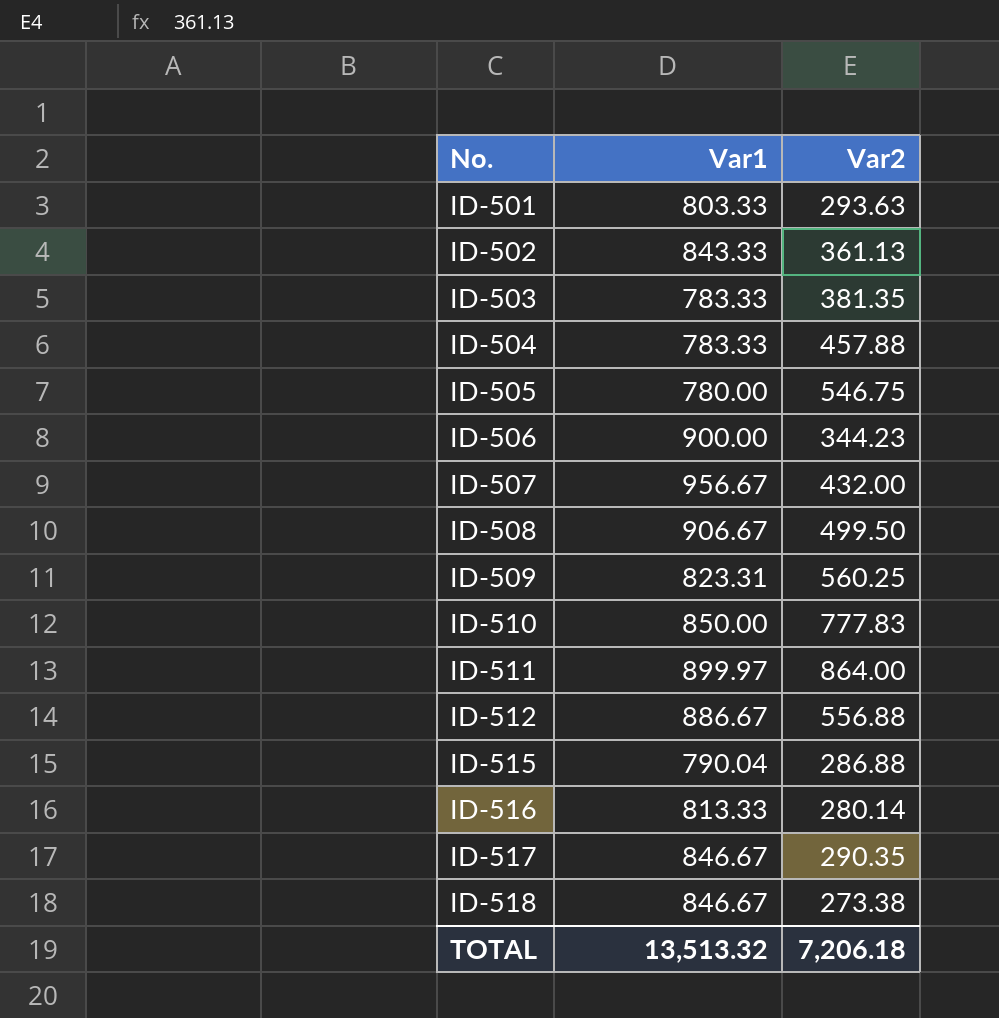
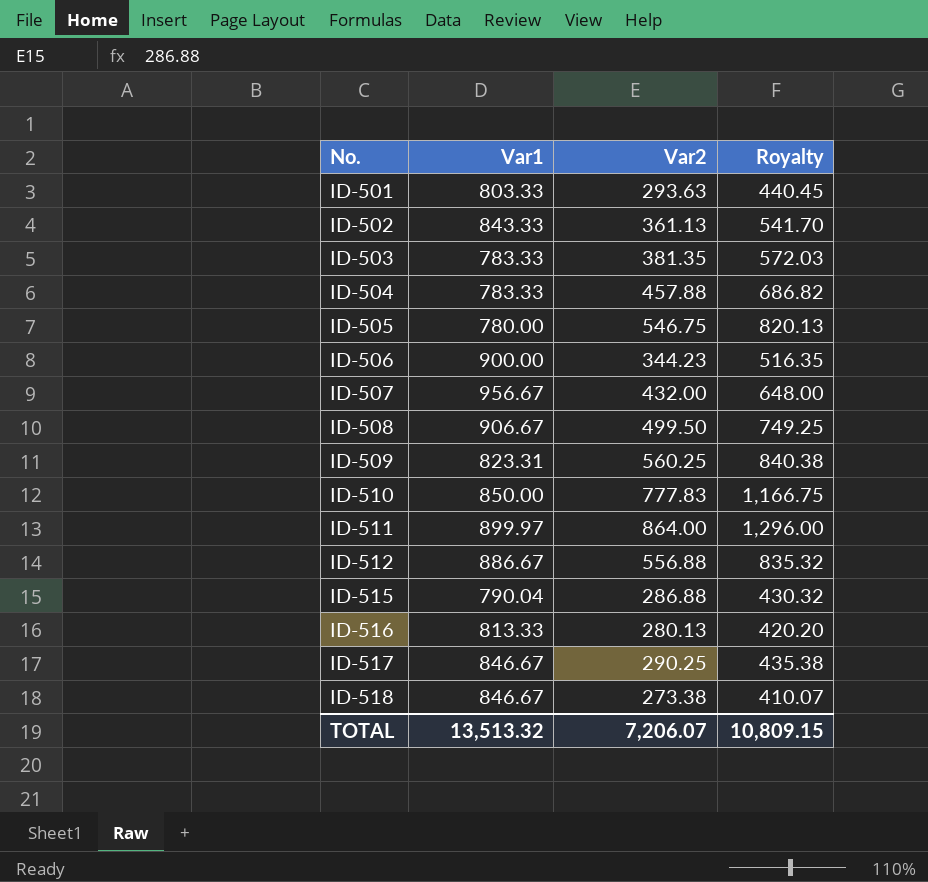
column Royalty | formula: none -> [Var2] * 1.5
ID-516 | Var2: 280.14 -> 280.13
ID-517 | Var2: 290.35 -> 290.25
TOTAL | Var2: 7,206.18 -> 7,206.07

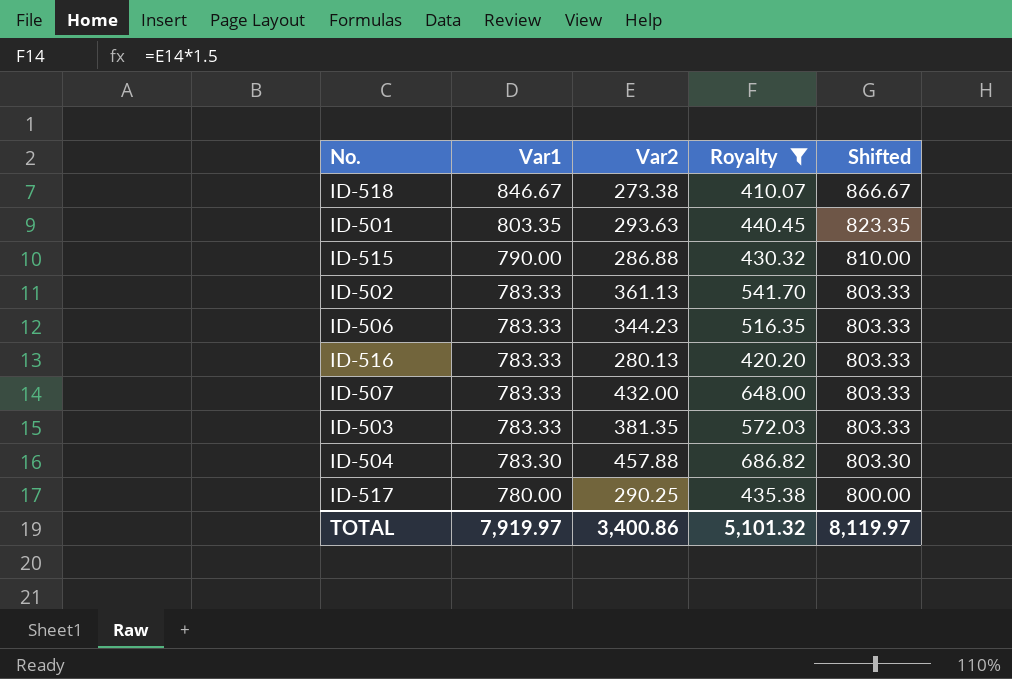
filter: none -> Royalty <= 686.82
row order: No. ascending -> Var1 descending
column Shifted | formula: none -> [Var1] + 20
ID-501 | Var1: 803.33 -> 803.35
ID-515 | Var1: 790.04 -> 790.00
ID-502 | Var1: 843.33 -> 783.33
ID-506 | Var1: 900.00 -> 783.33
ID-516 | Var1: 813.33 -> 783.33
ID-507 | Var1: 956.67 -> 783.33
ID-504 | Var1: 783.33 -> 783.30
ID-517 | Var1: 846.67 -> 780.00
TOTAL | Var1: 13,513.32 -> 7,919.97
TOTAL | Var2: 7,206.07 -> 3,400.86
TOTAL | Royalty: 10,809.15 -> 5,101.32

